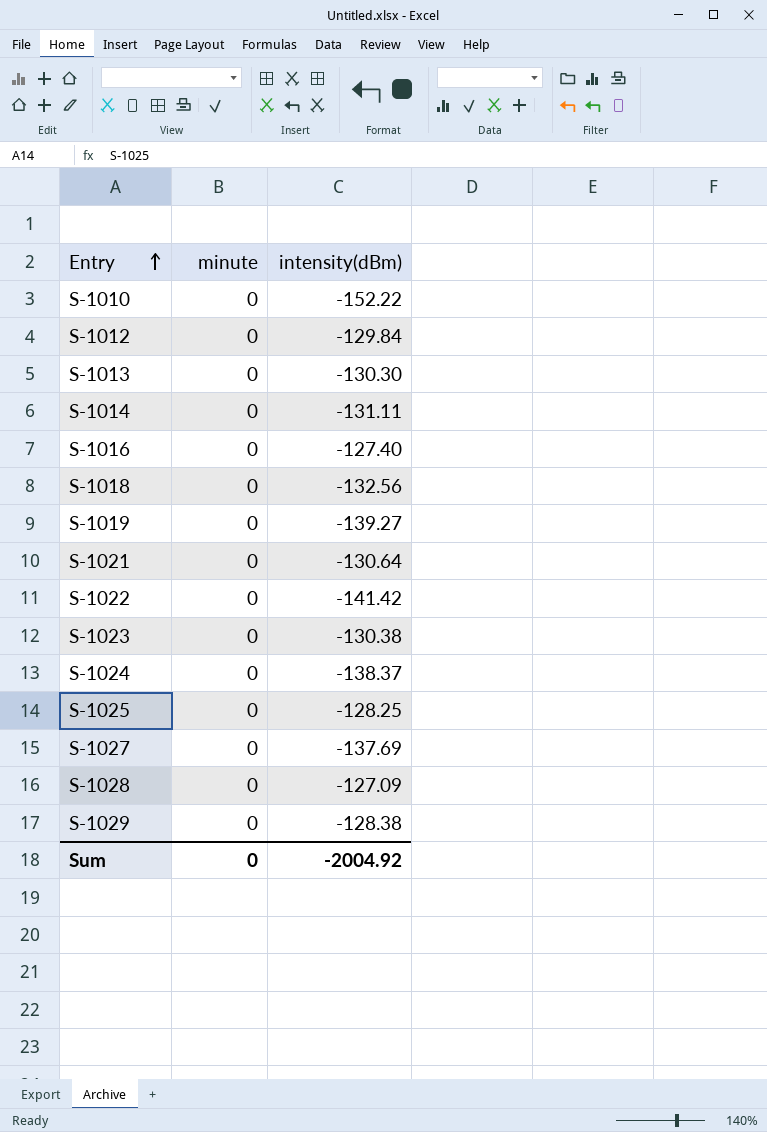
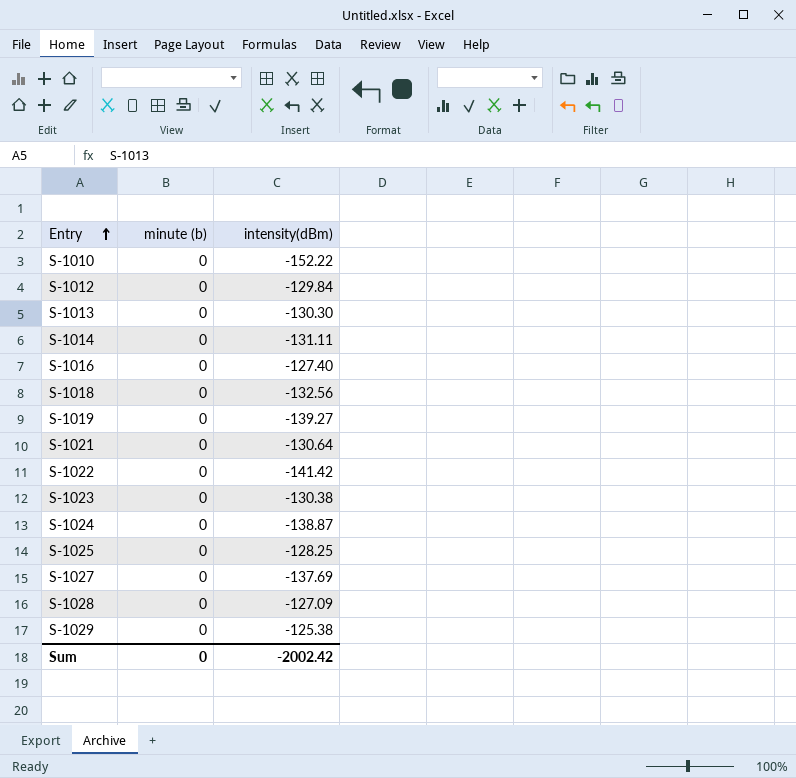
column name: minute -> minute (b)
S-1024 | intensity(dBm): -138.37 -> -138.87
S-1029 | intensity(dBm): -128.38 -> -125.38
Sum | intensity(dBm): -2004.92 -> -2002.42

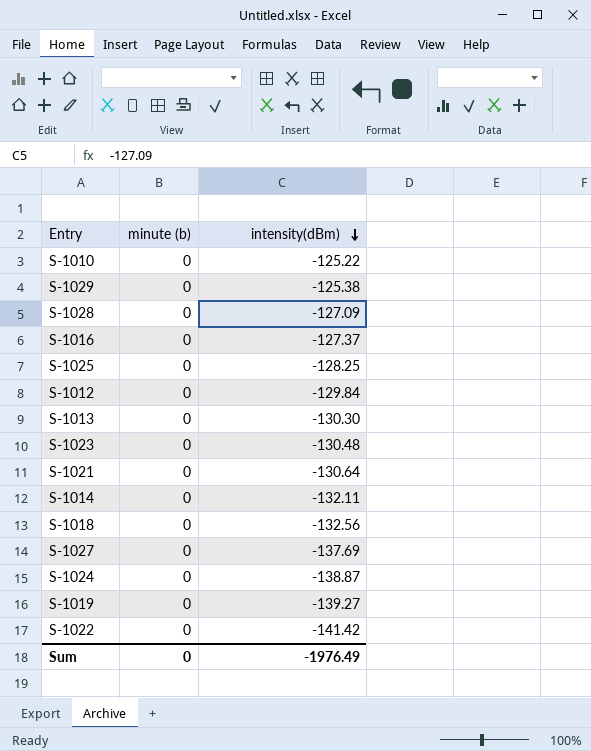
row order: Entry ascending -> intensity(dBm) descending
S-1010 | intensity(dBm): -152.22 -> -125.22
S-1016 | intensity(dBm): -127.40 -> -127.37
S-1023 | intensity(dBm): -130.38 -> -130.48
S-1014 | intensity(dBm): -131.11 -> -132.11
Sum | intensity(dBm): -2002.42 -> -1976.49

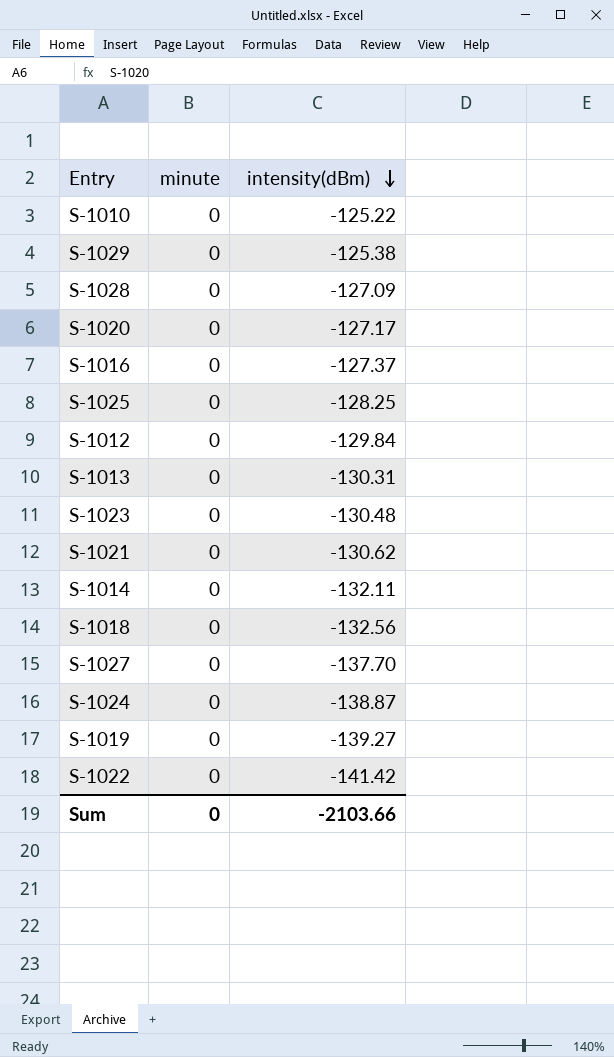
column name: minute (b) -> minute
row S-1020: none -> 0 | -127.17
S-1013 | intensity(dBm): -130.30 -> -130.31
S-1021 | intensity(dBm): -130.64 -> -130.62
S-1027 | intensity(dBm): -137.69 -> -137.70
Sum | intensity(dBm): -1976.49 -> -2103.66

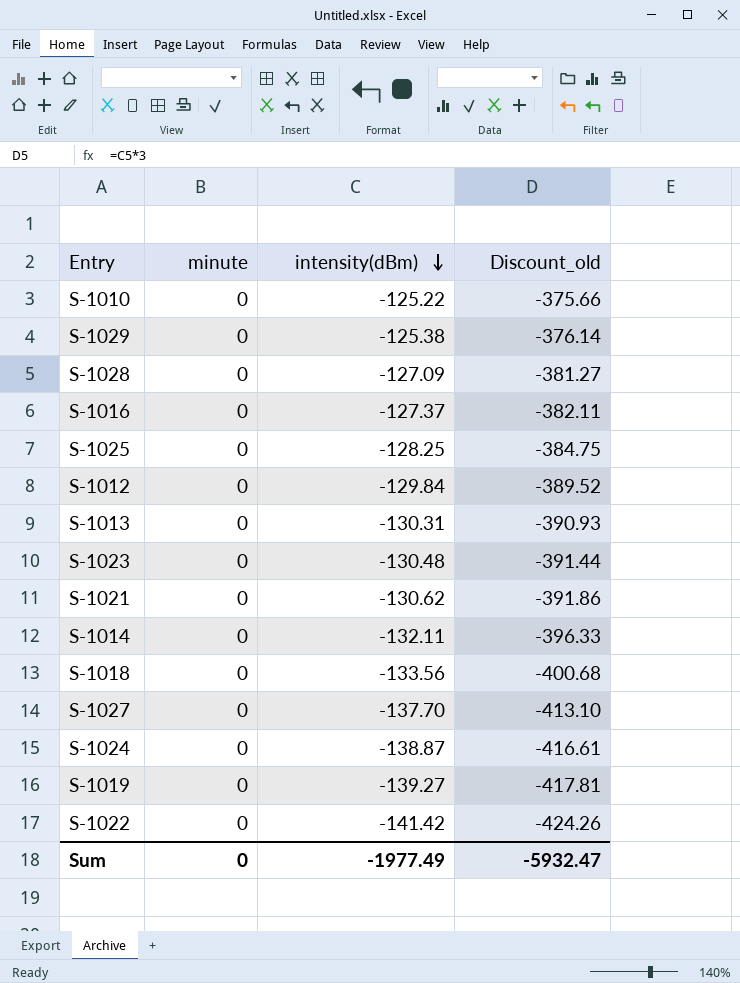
column Discount_old | formula: none -> [intensity(dBm)] * 3
row S-1020: 0 | -127.17 -> none
S-1018 | intensity(dBm): -132.56 -> -133.56
Sum | intensity(dBm): -2103.66 -> -1977.49

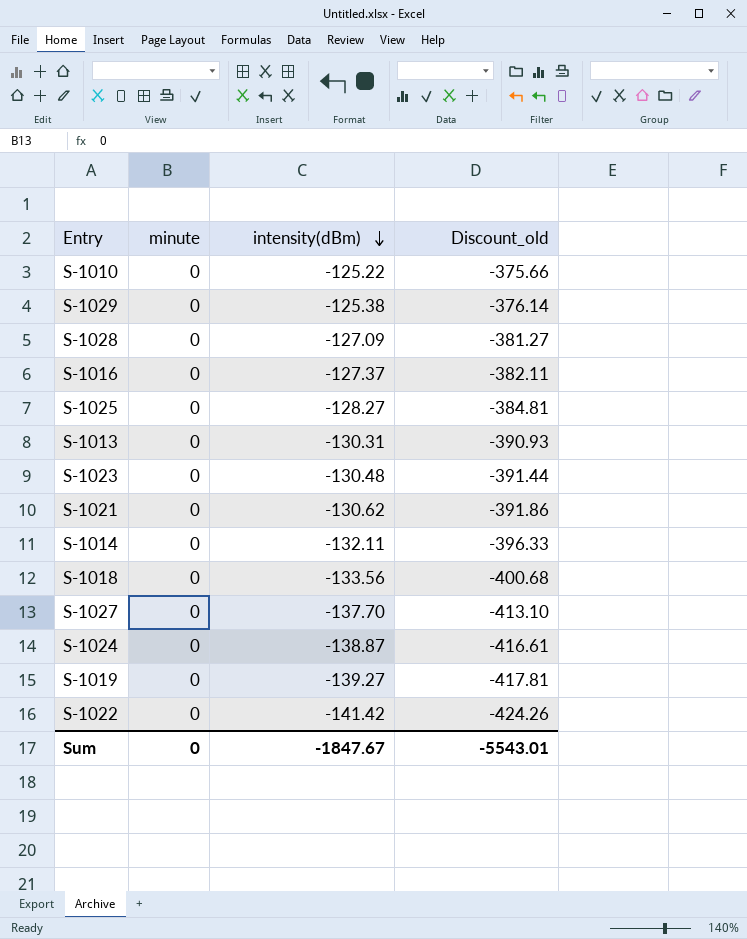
row S-1012: 0 | -129.84 | -389.52 -> none
S-1025 | intensity(dBm): -128.25 -> -128.27
S-1025 | Discount_old: -384.75 -> -384.81
Sum | intensity(dBm): -1977.49 -> -1847.67
Sum | Discount_old: -5932.47 -> -5543.01

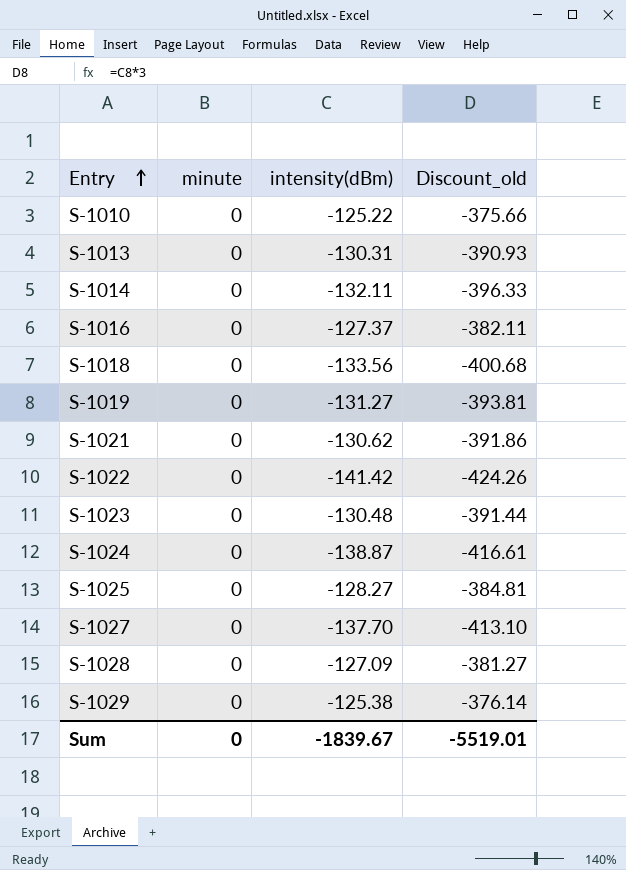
row order: intensity(dBm) descending -> Entry ascending
S-1019 | intensity(dBm): -139.27 -> -131.27
S-1019 | Discount_old: -417.81 -> -393.81
Sum | intensity(dBm): -1847.67 -> -1839.67
Sum | Discount_old: -5543.01 -> -5519.01

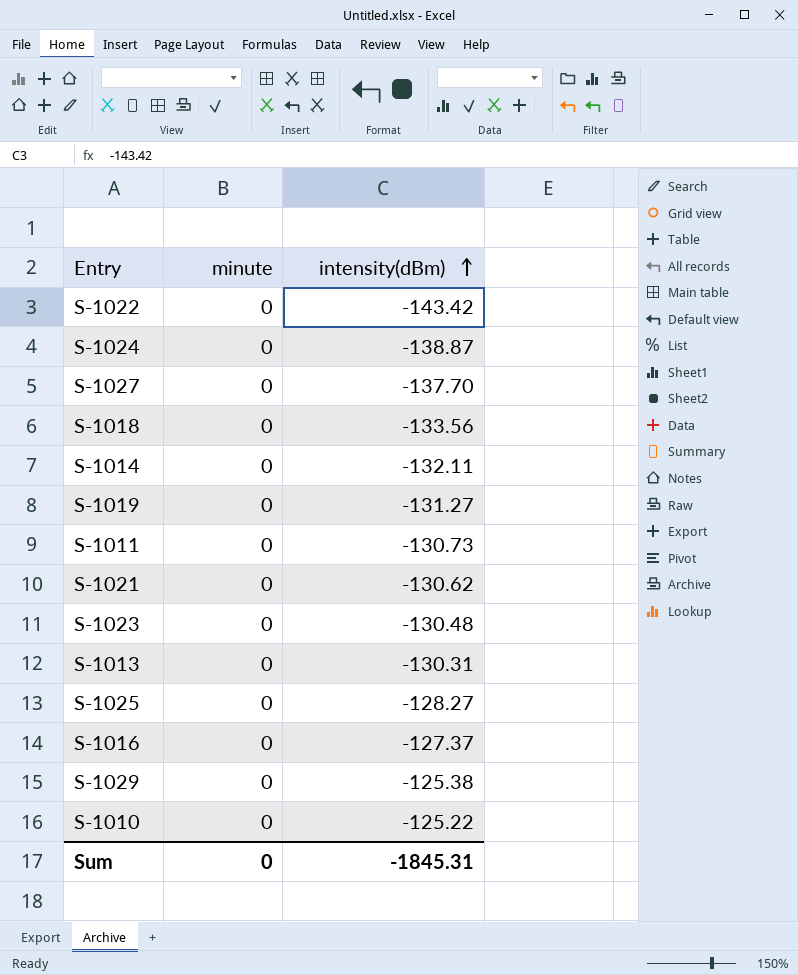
row order: Entry ascending -> intensity(dBm) ascending
column Discount_old | formula: [intensity(dBm)] * 3 -> none
row S-1028: 0 | -127.09 | -381.27 -> none
S-1022 | intensity(dBm): -141.42 -> -143.42
row S-1011: none -> 0 | -130.73
Sum | intensity(dBm): -1839.67 -> -1845.31

